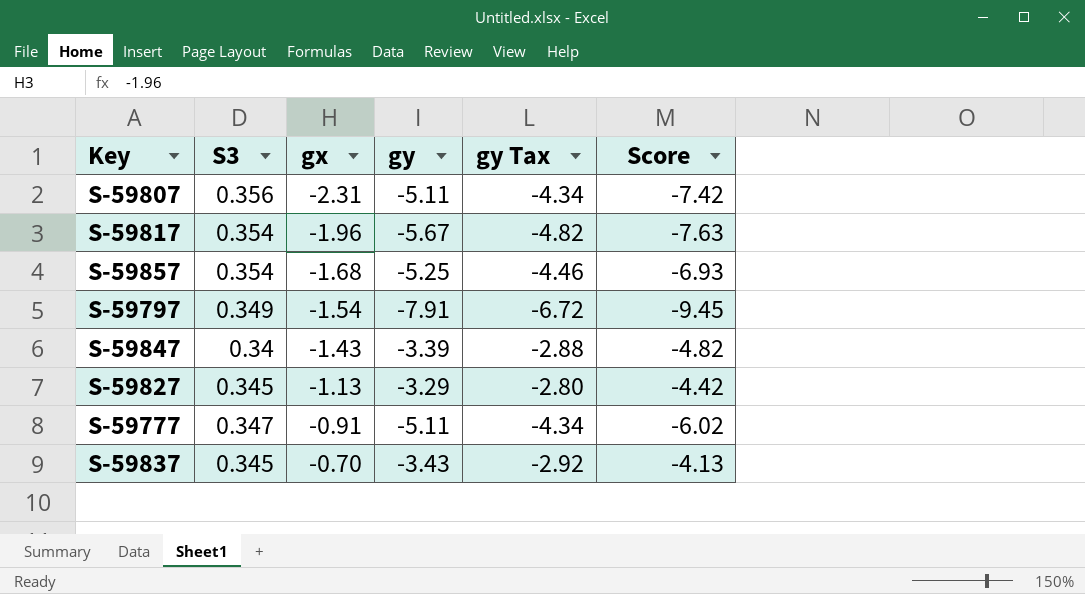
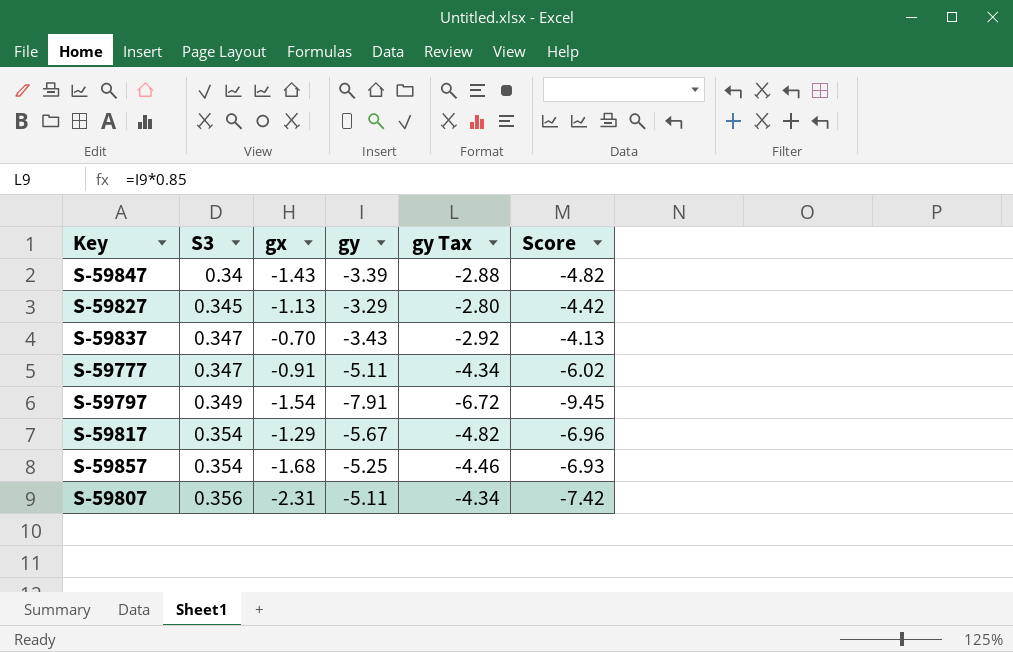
row order: gx ascending -> S3 ascending
S-59837 | S3: 0.345 -> 0.347
S-59817 | gx: -1.96 -> -1.29
S-59817 | Score: -7.63 -> -6.96

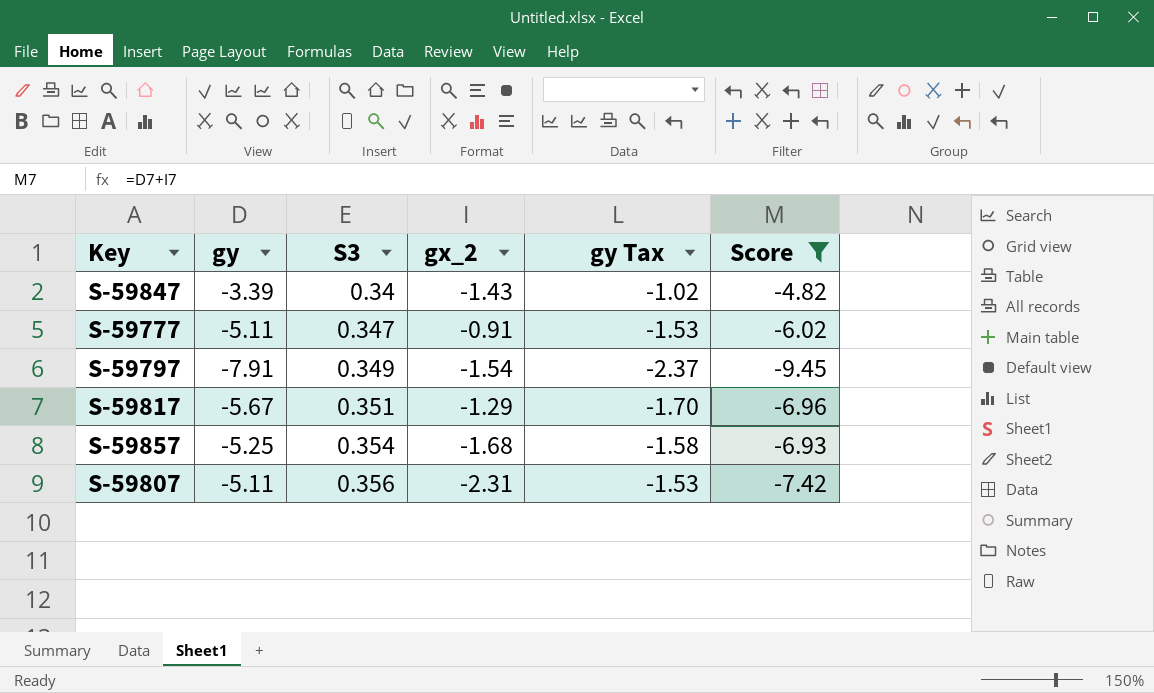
filter: none -> Score <= -4.82
column gy | position: 4 -> 2
column name: gx -> gx_2
column gy Tax | formula: [gy] * 0.85 -> [gy] * 0.3
S-59817 | S3: 0.354 -> 0.351

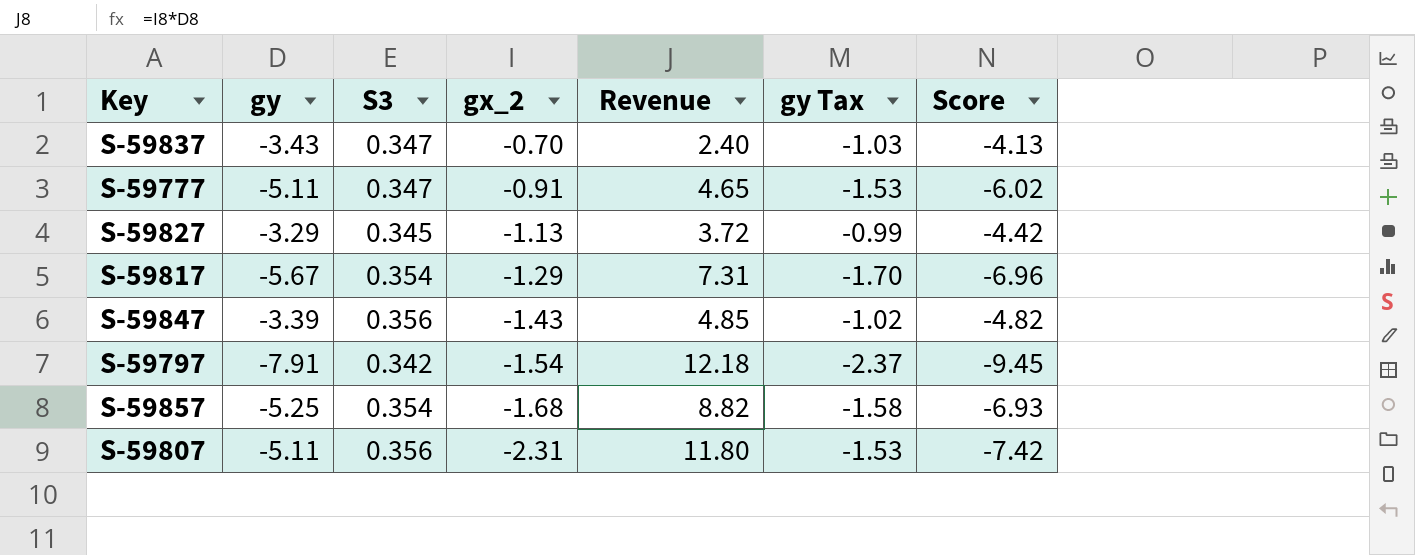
filter: Score <= -4.82 -> none
row order: S3 ascending -> gx_2 descending
column Revenue | formula: none -> [gy] * [gx_2]
S-59817 | S3: 0.351 -> 0.354
S-59847 | S3: 0.34 -> 0.356
S-59797 | S3: 0.349 -> 0.342

